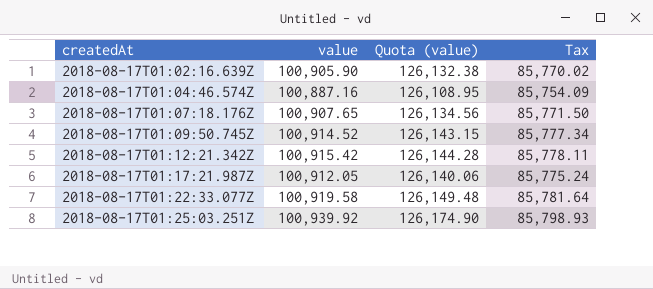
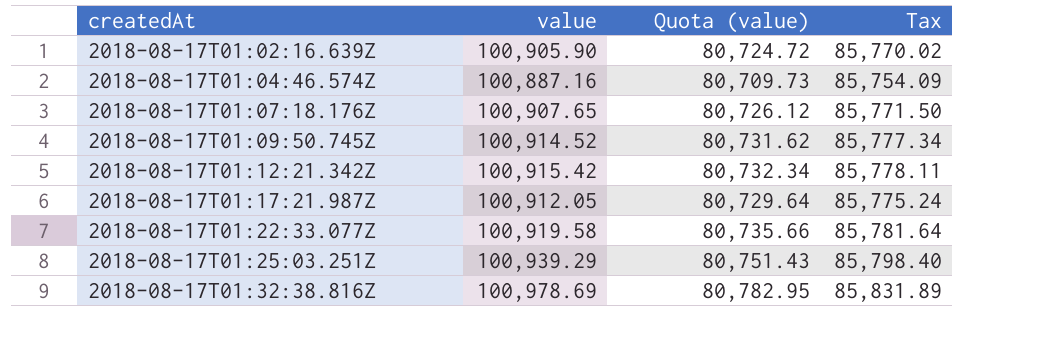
column Quota (value) | formula: [value] * 1.25 -> [value] * 0.8
2018-08-17T01:25:03.251Z | value: 100,939.92 -> 100,939.29
2018-08-17T01:25:03.251Z | Tax: 85,798.93 -> 85,798.40
row 2018-08-17T01:32:38.816Z: none -> 100,978.69 | 80,782.95 | 85,831.89

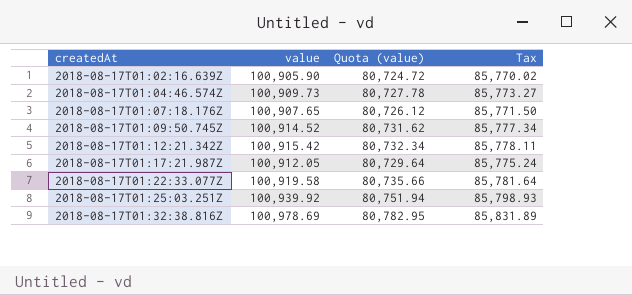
2018-08-17T01:04:46.574Z | value: 100,887.16 -> 100,909.73
2018-08-17T01:04:46.574Z | Quota (value): 80,709.73 -> 80,727.78
2018-08-17T01:04:46.574Z | Tax: 85,754.09 -> 85,773.27
2018-08-17T01:25:03.251Z | value: 100,939.29 -> 100,939.92
2018-08-17T01:25:03.251Z | Quota (value): 80,751.43 -> 80,751.94
2018-08-17T01:25:03.251Z | Tax: 85,798.40 -> 85,798.93

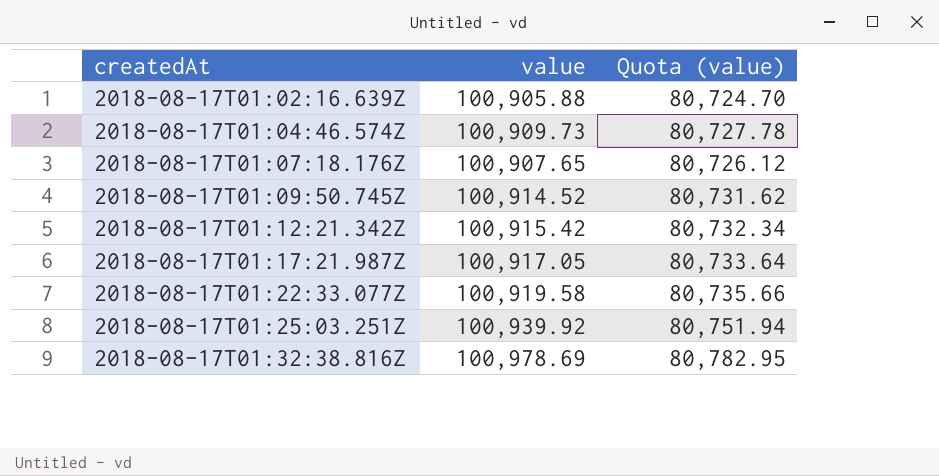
column Tax | formula: [value] * 0.85 -> none
2018-08-17T01:02:16.639Z | value: 100,905.90 -> 100,905.88
2018-08-17T01:02:16.639Z | Quota (value): 80,724.72 -> 80,724.70
2018-08-17T01:17:21.987Z | value: 100,912.05 -> 100,917.05
2018-08-17T01:17:21.987Z | Quota (value): 80,729.64 -> 80,733.64

